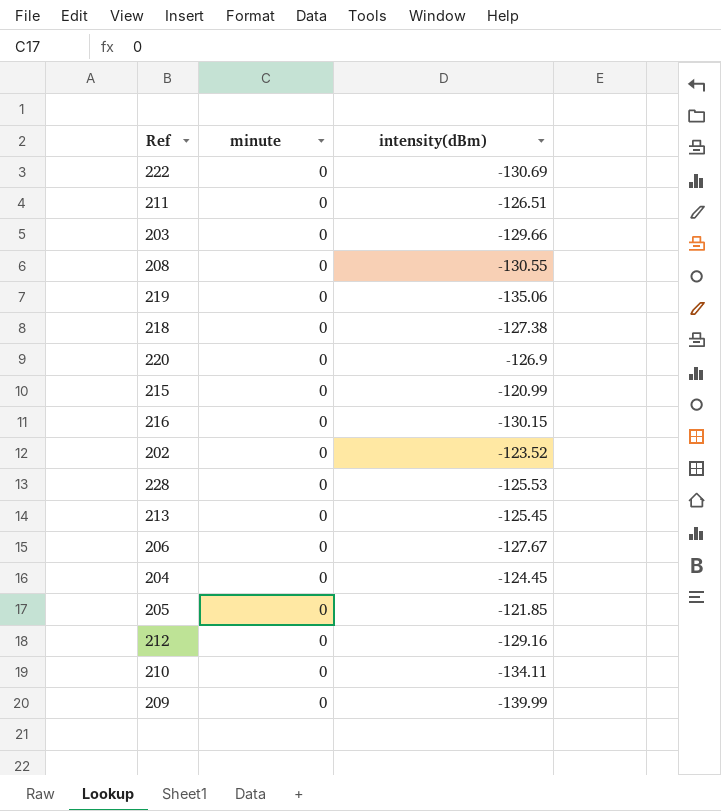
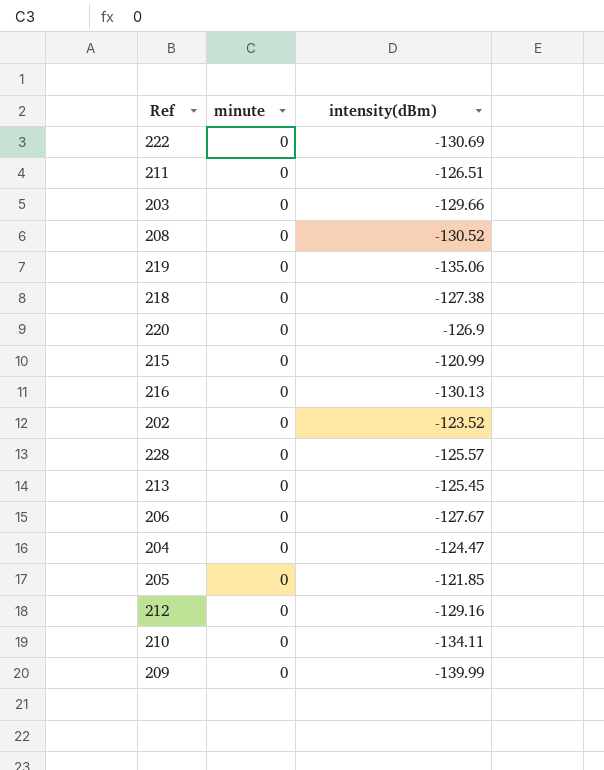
208 | intensity(dBm): -130.55 -> -130.52
216 | intensity(dBm): -130.15 -> -130.13
228 | intensity(dBm): -125.53 -> -125.57
204 | intensity(dBm): -124.45 -> -124.47

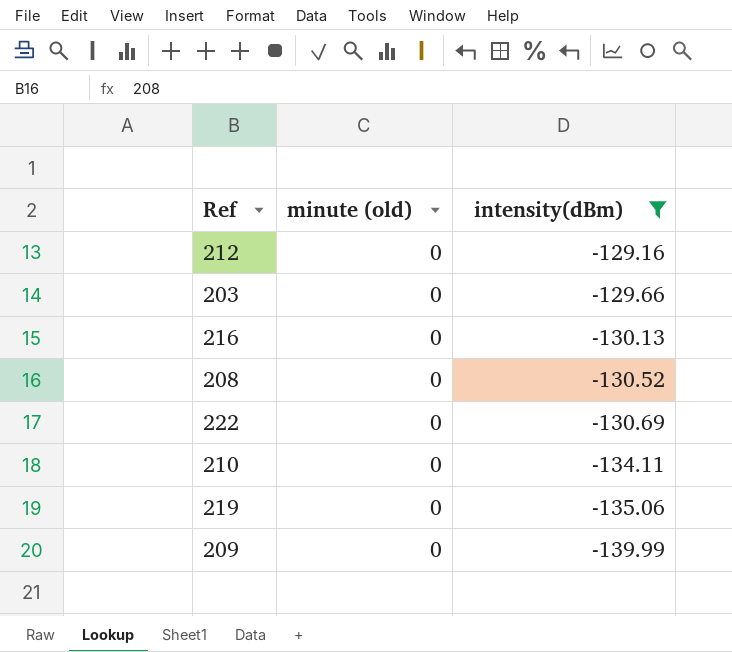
filter: none -> intensity(dBm) <= -129.16
row order: none -> intensity(dBm) descending
column name: minute -> minute (old)

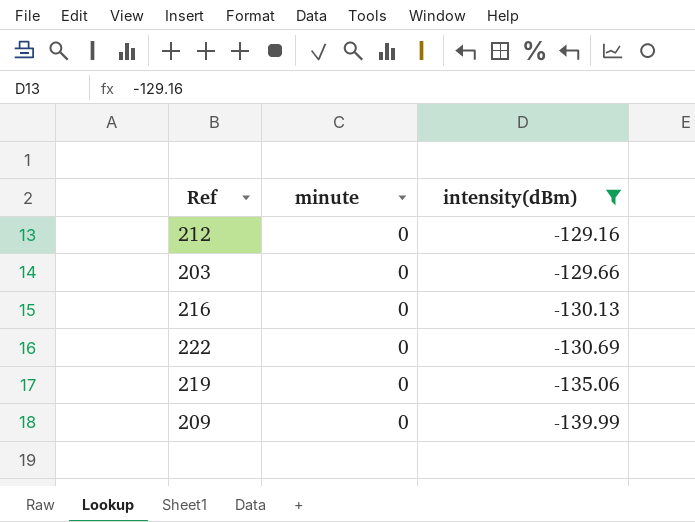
column name: minute (old) -> minute
row 208: 0 | -130.52 -> none
row 210: 0 | -134.11 -> none

